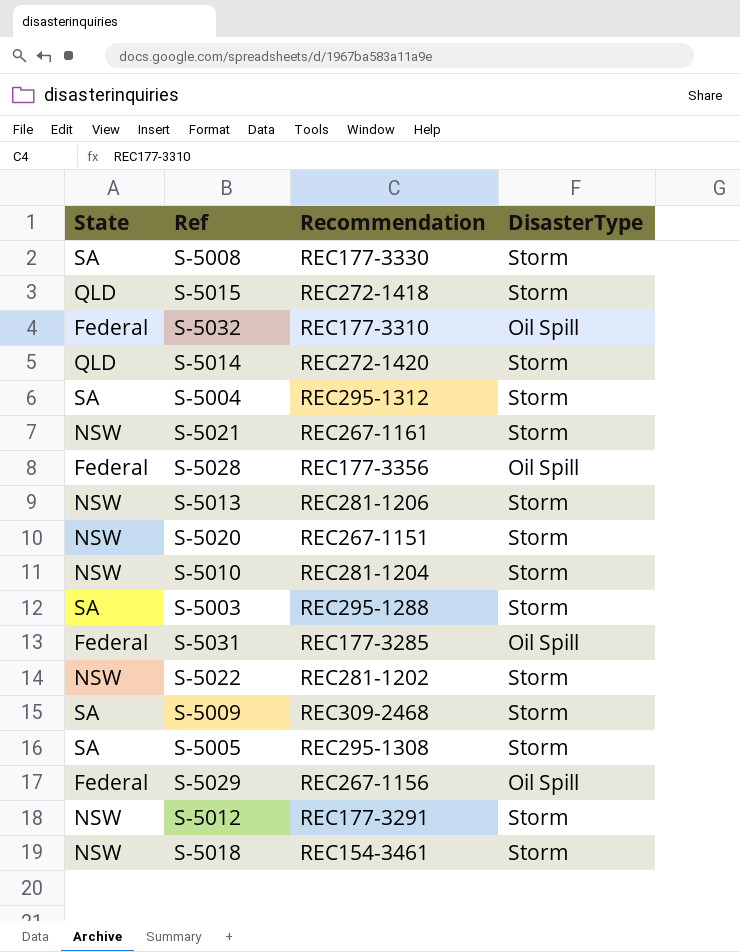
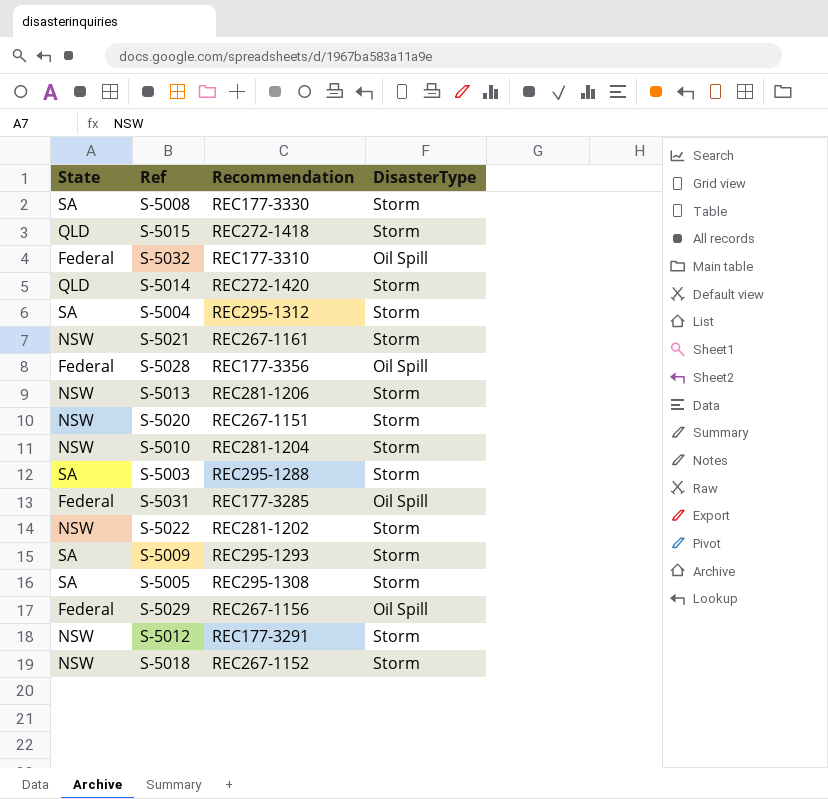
S-5009 | Recommendation: REC309-2468 -> REC295-1293
S-5018 | Recommendation: REC154-3461 -> REC267-1152

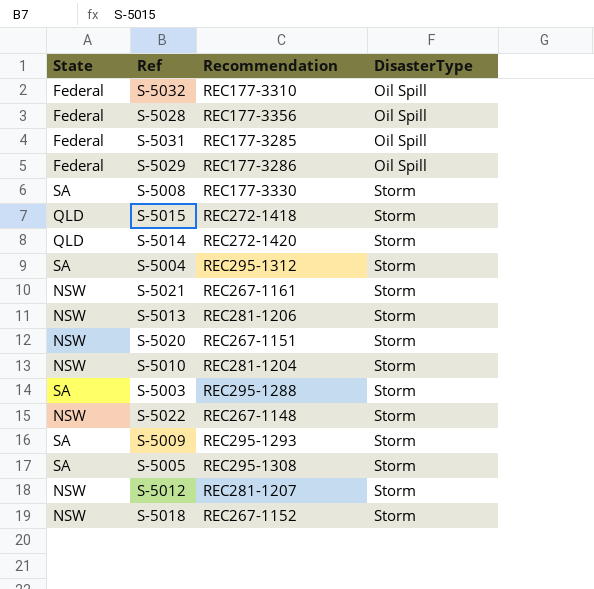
row order: none -> DisasterType ascending
S-5029 | Recommendation: REC267-1156 -> REC177-3286
S-5022 | Recommendation: REC281-1202 -> REC267-1148
S-5012 | Recommendation: REC177-3291 -> REC281-1207

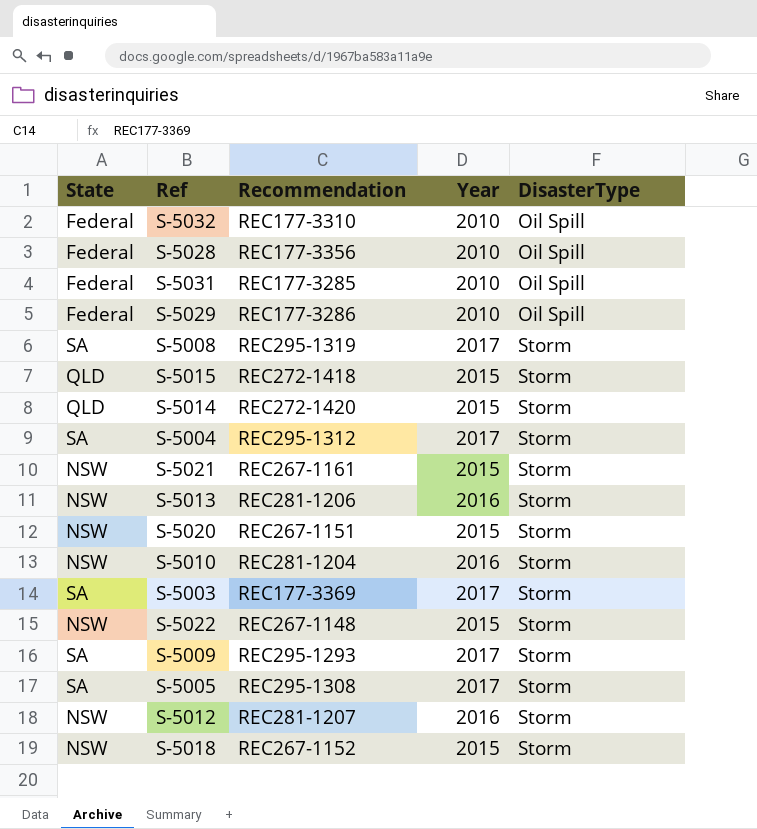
column Year | position: none -> 4
S-5008 | Recommendation: REC177-3330 -> REC295-1319
S-5003 | Recommendation: REC295-1288 -> REC177-3369

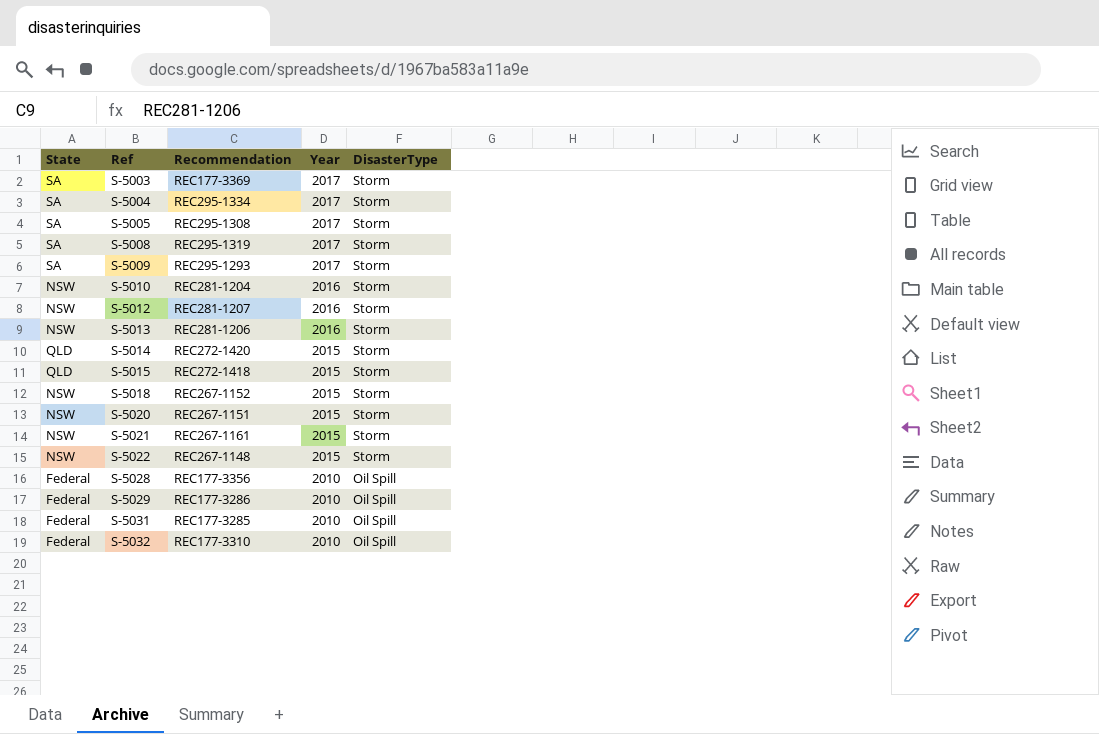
row order: DisasterType ascending -> Ref ascending
S-5004 | Recommendation: REC295-1312 -> REC295-1334

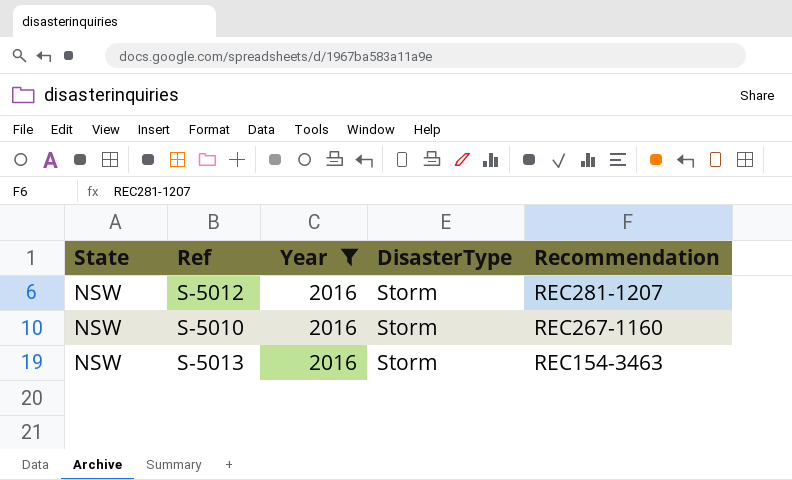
filter: none -> Year = 2016
row order: Ref ascending -> Recommendation descending
column Recommendation | position: 3 -> 5
S-5010 | Recommendation: REC281-1204 -> REC267-1160
S-5013 | Recommendation: REC281-1206 -> REC154-3463

